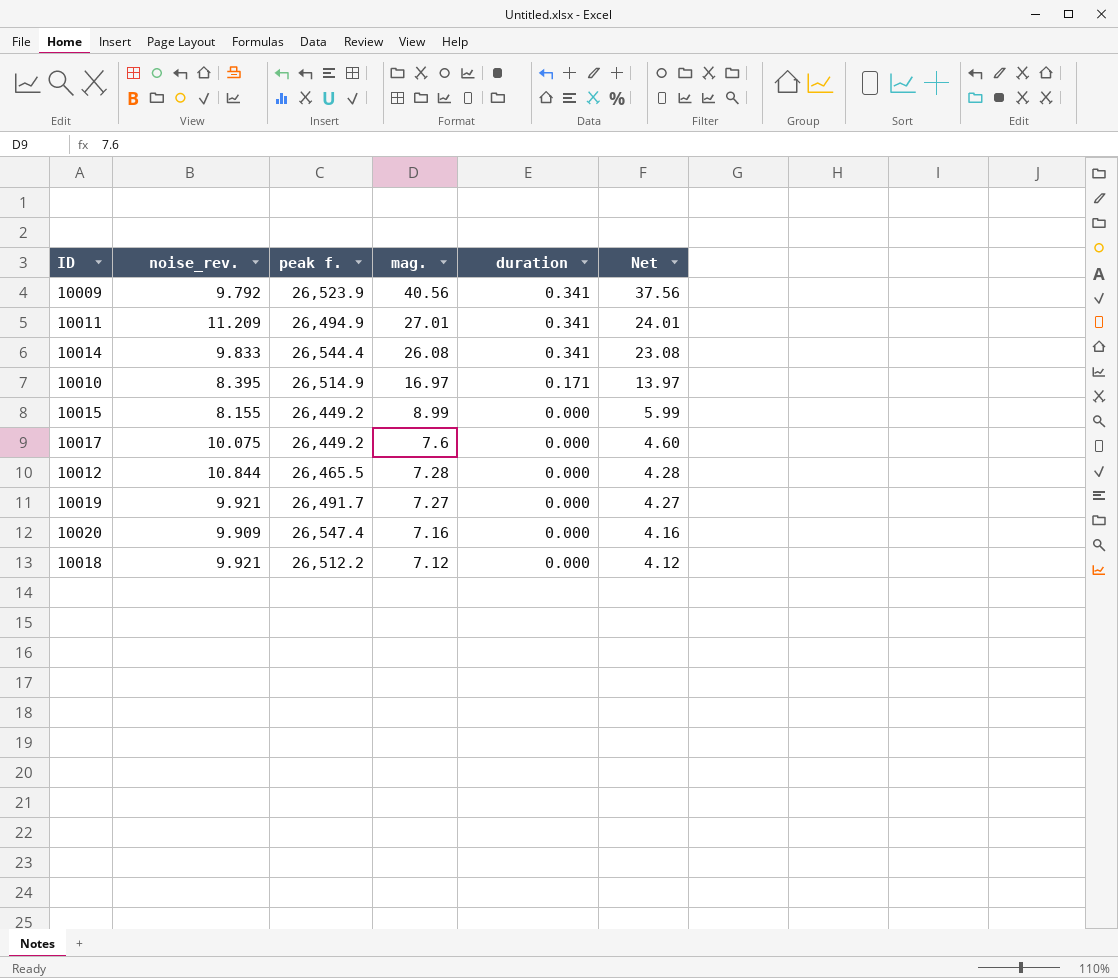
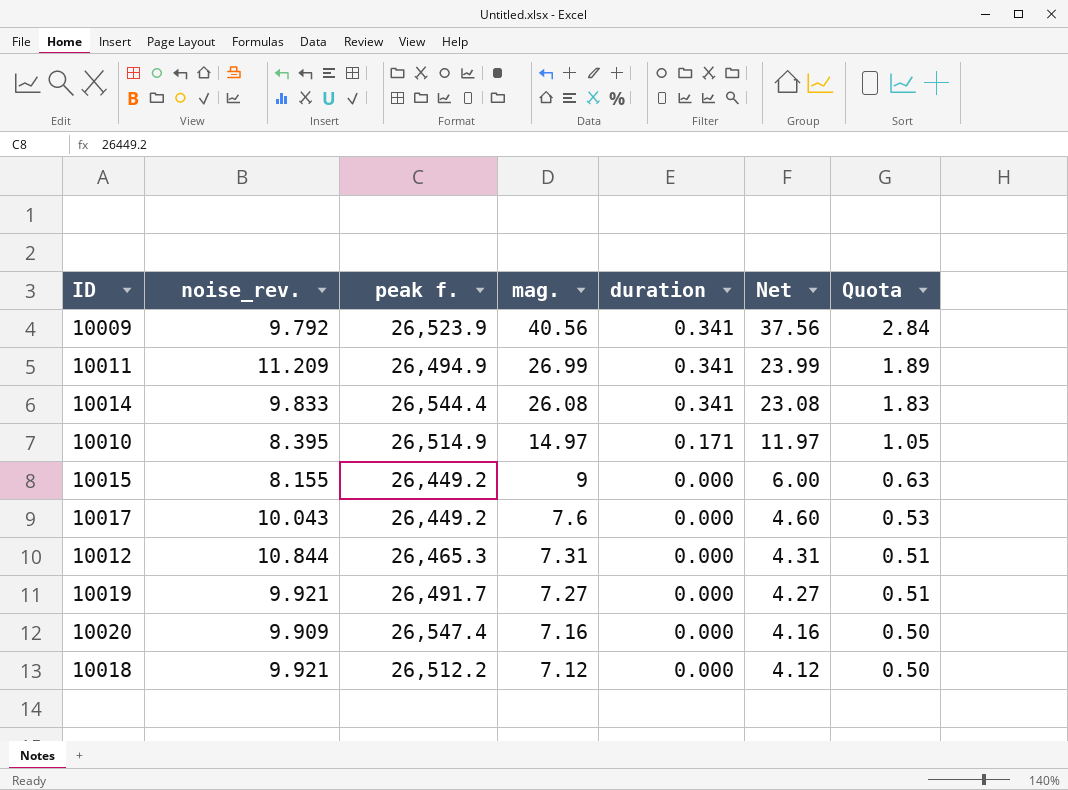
column Quota | formula: none -> [mag.] * 0.07
10011 | mag.: 27.01 -> 26.99
10011 | Net: 24.01 -> 23.99
10010 | mag.: 16.97 -> 14.97
10010 | Net: 13.97 -> 11.97
10015 | mag.: 8.99 -> 9
10015 | Net: 5.99 -> 6.00
10017 | noise_rev.: 10.075 -> 10.043
10012 | peak f.: 26,465.5 -> 26,465.3
10012 | mag.: 7.28 -> 7.31
10012 | Net: 4.28 -> 4.31

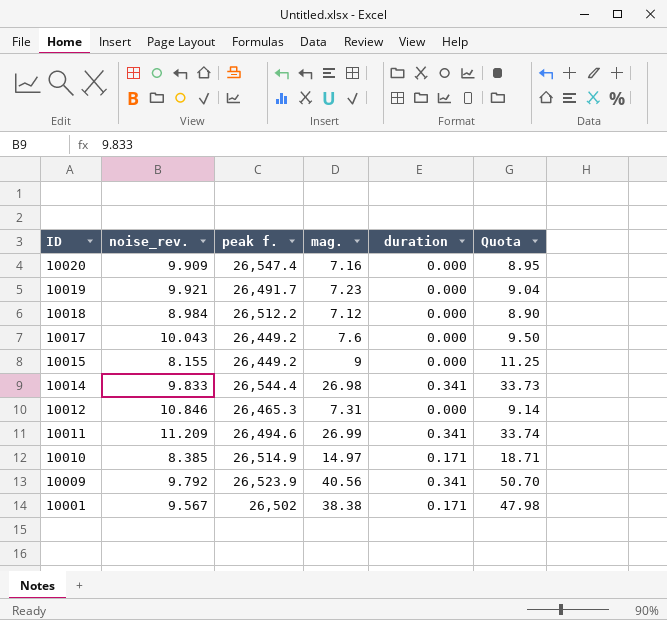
row order: mag. descending -> ID descending
column Net | formula: [mag.] - 3 -> none
column Quota | formula: [mag.] * 0.07 -> [mag.] * 1.25
10019 | mag.: 7.27 -> 7.23
10018 | noise_rev.: 9.921 -> 8.984
10014 | mag.: 26.08 -> 26.98
10012 | noise_rev.: 10.844 -> 10.846
10011 | peak f.: 26,494.9 -> 26,494.6
10010 | noise_rev.: 8.395 -> 8.385
row 10001: none -> 9.567 | 26,502 | 38.38 | 0.171 | 47.98

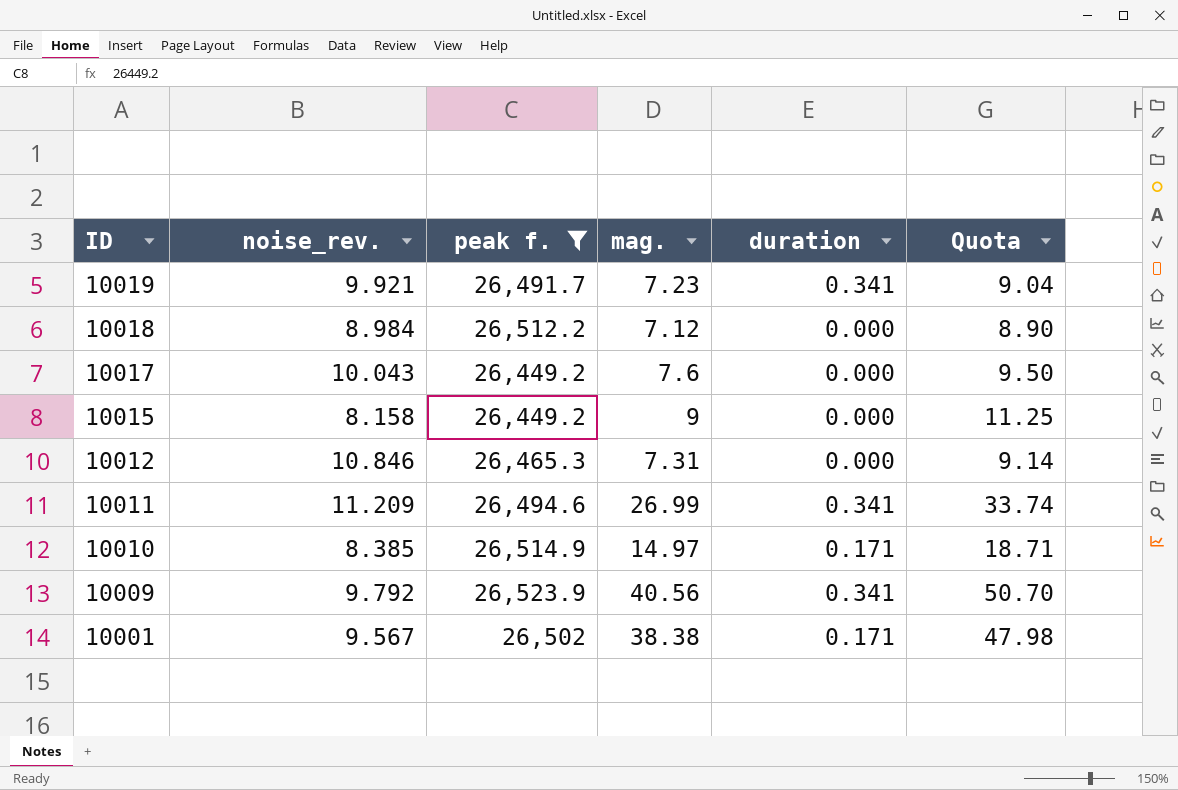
filter: none -> peak f. <= 26,523.9
10019 | duration: 0.000 -> 0.341
10015 | noise_rev.: 8.155 -> 8.158

